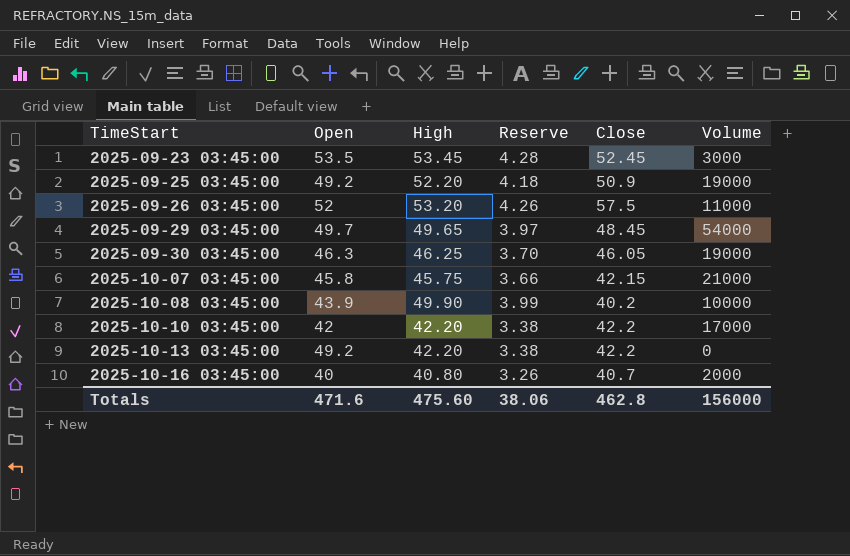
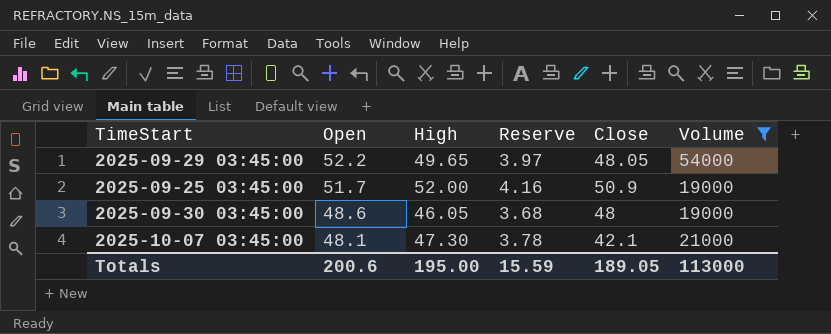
filter: none -> Volume >= 19000
row order: TimeStart ascending -> Open descending
2025-09-29 03:45:00 | Open: 49.7 -> 52.2
2025-09-29 03:45:00 | Close: 48.45 -> 48.05
2025-09-25 03:45:00 | Open: 49.2 -> 51.7
2025-09-25 03:45:00 | High: 52.20 -> 52.00
2025-09-25 03:45:00 | Reserve: 4.18 -> 4.16
2025-09-30 03:45:00 | Open: 46.3 -> 48.6
2025-09-30 03:45:00 | High: 46.25 -> 46.05
2025-09-30 03:45:00 | Reserve: 3.70 -> 3.68
2025-09-30 03:45:00 | Close: 46.05 -> 48
2025-10-07 03:45:00 | Open: 45.8 -> 48.1
2025-10-07 03:45:00 | High: 45.75 -> 47.30
2025-10-07 03:45:00 | Reserve: 3.66 -> 3.78
2025-10-07 03:45:00 | Close: 42.15 -> 42.1
Totals | Open: 471.6 -> 200.6
Totals | High: 475.60 -> 195.00
Totals | Reserve: 38.06 -> 15.59
Totals | Close: 462.8 -> 189.05
Totals | Volume: 156000 -> 113000

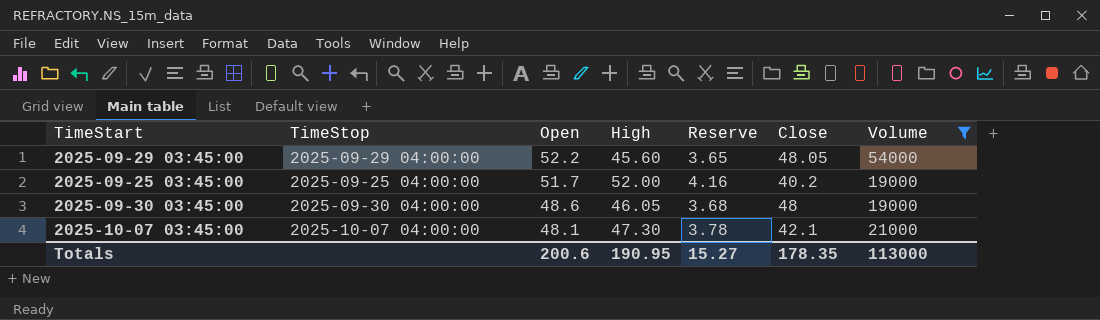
column TimeStop | position: none -> 2
2025-09-29 03:45:00 | High: 49.65 -> 45.60
2025-09-29 03:45:00 | Reserve: 3.97 -> 3.65
2025-09-25 03:45:00 | Close: 50.9 -> 40.2
Totals | High: 195.00 -> 190.95
Totals | Reserve: 15.59 -> 15.27
Totals | Close: 189.05 -> 178.35

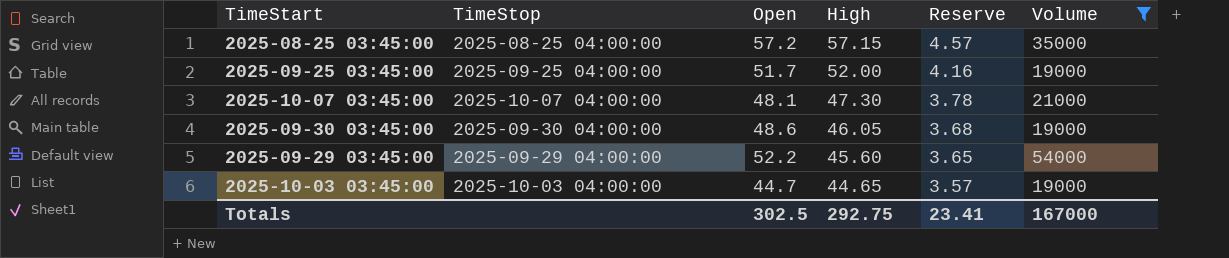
row order: Open descending -> High descending
column Close | position: 6 -> none
row 2025-08-25 03:45:00: none -> 2025-08-25 04:00:00 | 57.2 | 57.15 | 4.57 | 35000
row 2025-10-03 03:45:00: none -> 2025-10-03 04:00:00 | 44.7 | 44.65 | 3.57 | 19000
Totals | Open: 200.6 -> 302.5
Totals | High: 190.95 -> 292.75
Totals | Reserve: 15.27 -> 23.41
Totals | Volume: 113000 -> 167000

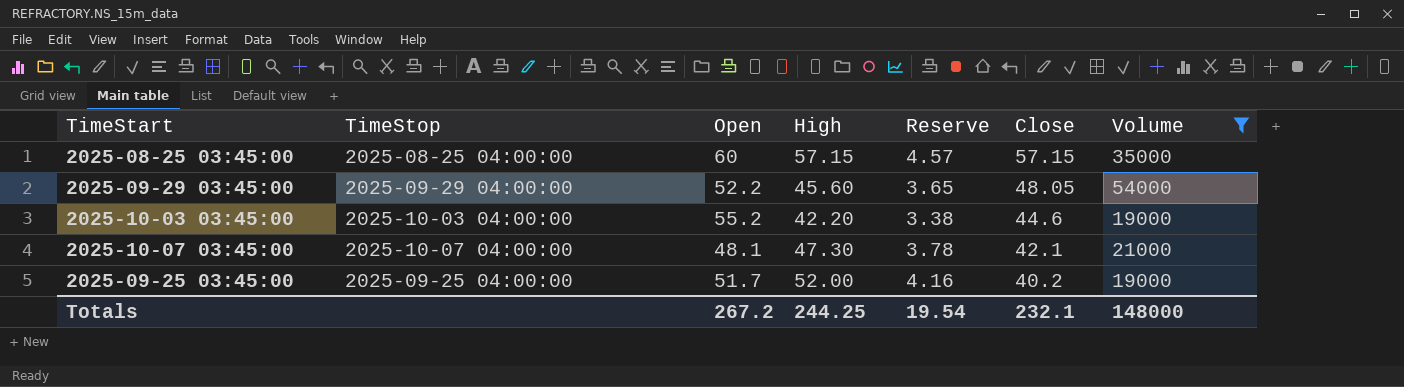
row order: High descending -> Close descending
column Close | position: none -> 6
row 2025-09-30 03:45:00: 2025-09-30 04:00:00 | 48.6 | 46.05 | 3.68 | 19000 -> none
2025-08-25 03:45:00 | Open: 57.2 -> 60
2025-10-03 03:45:00 | Open: 44.7 -> 55.2
2025-10-03 03:45:00 | High: 44.65 -> 42.20
2025-10-03 03:45:00 | Reserve: 3.57 -> 3.38
Totals | Open: 302.5 -> 267.2
Totals | High: 292.75 -> 244.25
Totals | Reserve: 23.41 -> 19.54
Totals | Volume: 167000 -> 148000

